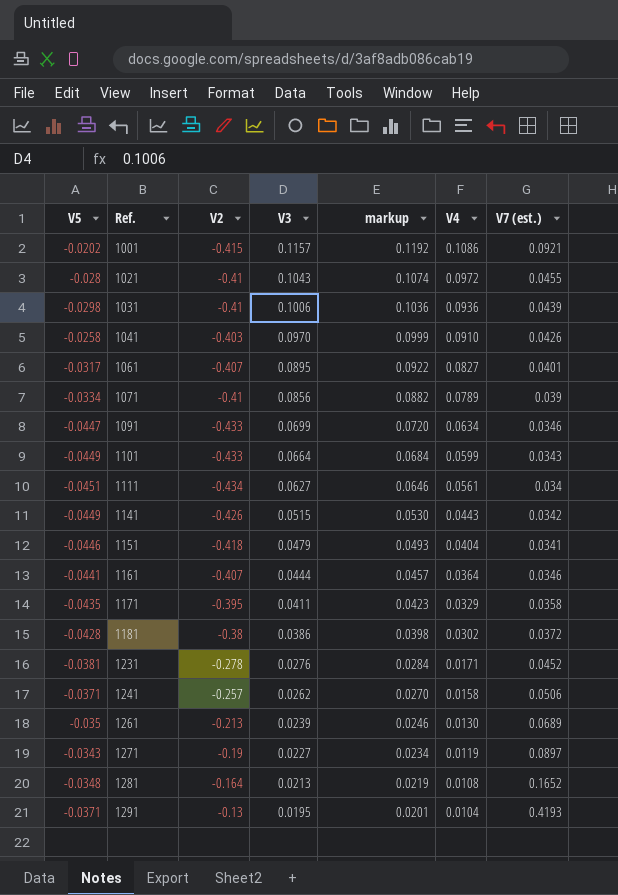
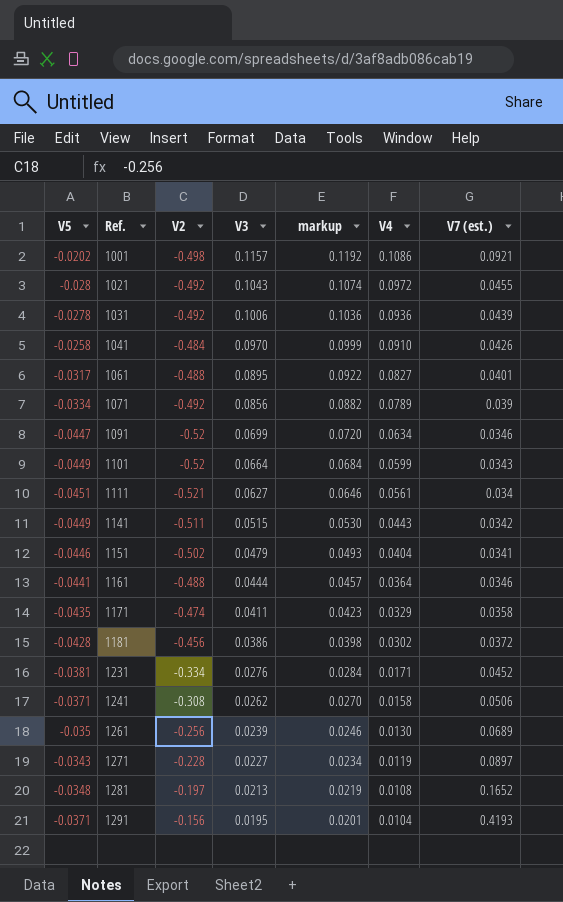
1001 | V2: -0.415 -> -0.498
1021 | V2: -0.41 -> -0.492
1031 | V5: -0.0298 -> -0.0278
1031 | V2: -0.41 -> -0.492
1041 | V2: -0.403 -> -0.484
1061 | V2: -0.407 -> -0.488
1071 | V2: -0.41 -> -0.492
1091 | V2: -0.433 -> -0.52
1101 | V2: -0.433 -> -0.52
1111 | V2: -0.434 -> -0.521
1141 | V2: -0.426 -> -0.511
1151 | V2: -0.418 -> -0.502
1161 | V2: -0.407 -> -0.488
1171 | V2: -0.395 -> -0.474
1181 | V2: -0.38 -> -0.456
1231 | V2: -0.278 -> -0.334
1241 | V2: -0.257 -> -0.308
1261 | V2: -0.213 -> -0.256
1271 | V2: -0.19 -> -0.228
1281 | V2: -0.164 -> -0.197
1291 | V2: -0.13 -> -0.156

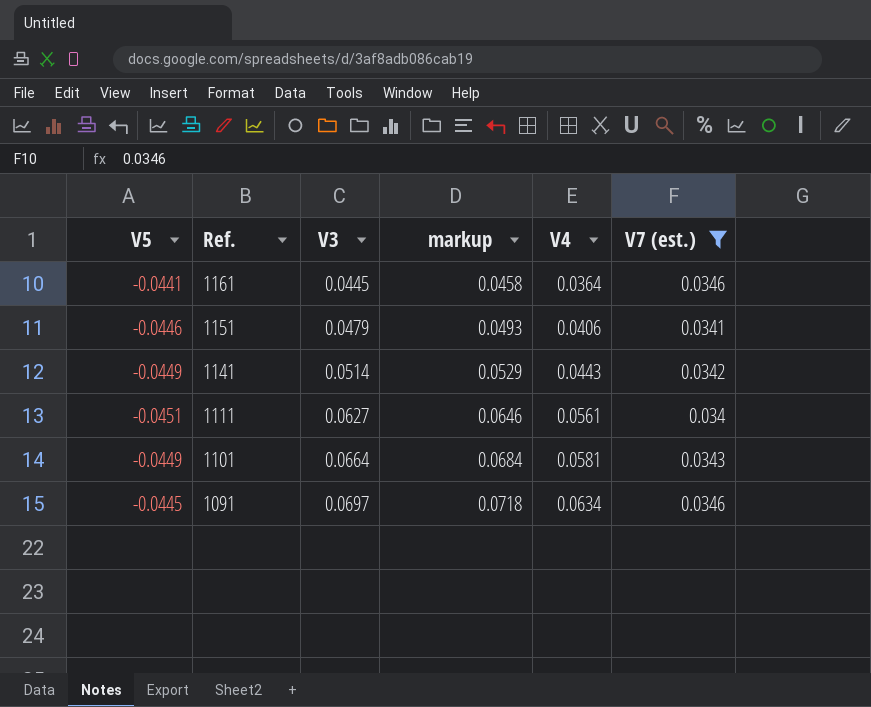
filter: none -> V7 (est.) <= 0.0346
row order: Ref. ascending -> Ref. descending
column V2 | position: 3 -> none
1161 | V3: 0.0444 -> 0.0445
1161 | markup: 0.0457 -> 0.0458
1151 | V4: 0.0404 -> 0.0406
1141 | V3: 0.0515 -> 0.0514
1141 | markup: 0.0530 -> 0.0529
1101 | V4: 0.0599 -> 0.0581
1091 | V5: -0.0447 -> -0.0445
1091 | V3: 0.0699 -> 0.0697
1091 | markup: 0.0720 -> 0.0718

